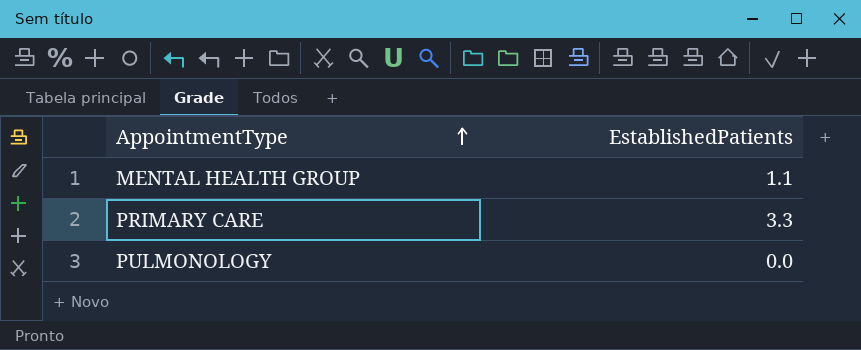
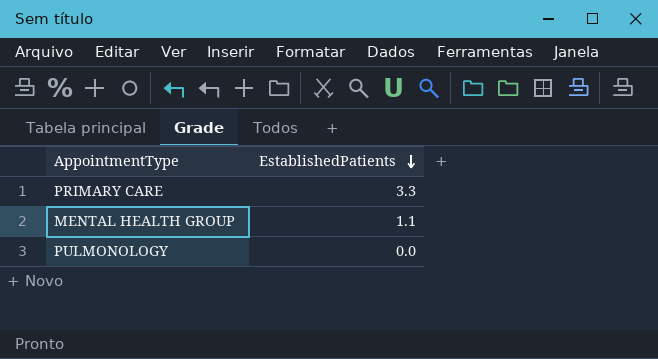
row order: AppointmentType ascending -> EstablishedPatients descending

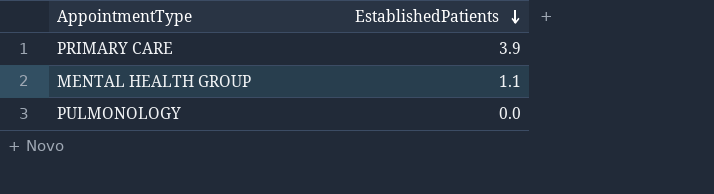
PRIMARY CARE | EstablishedPatients: 3.3 -> 3.9

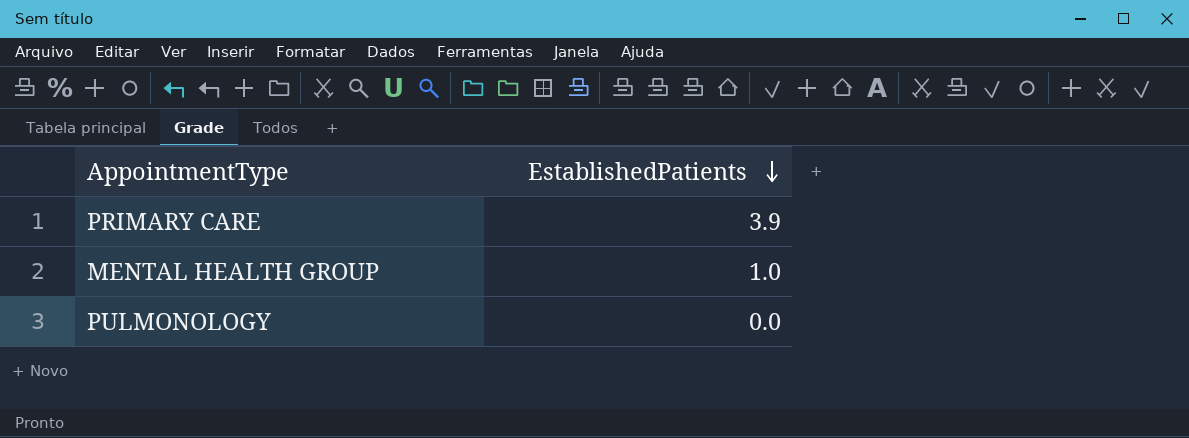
MENTAL HEALTH GROUP | EstablishedPatients: 1.1 -> 1.0

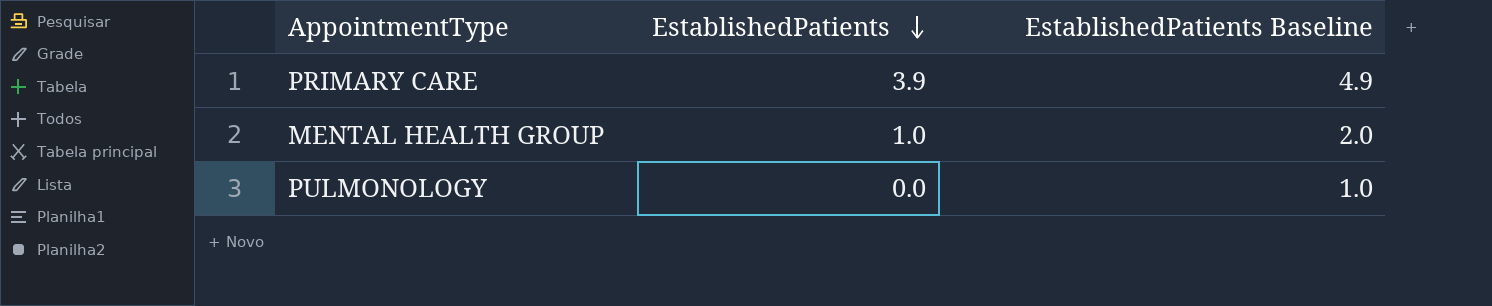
column EstablishedPatients Baseline | formula: none -> [EstablishedPatients] + 1

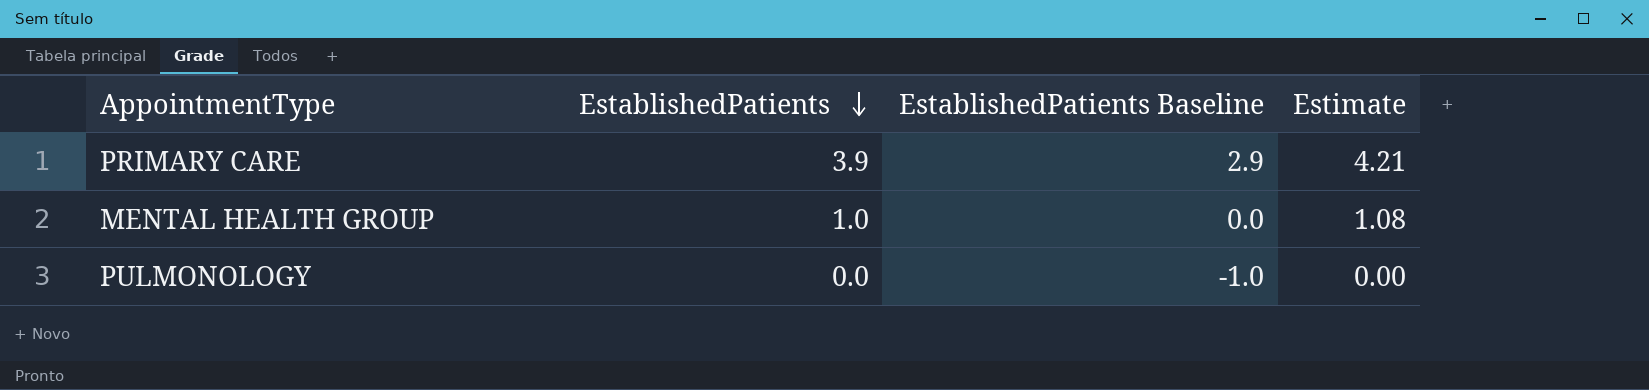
column EstablishedPatients Baseline | formula: [EstablishedPatients] + 1 -> [EstablishedPatients] - 1
column Estimate | formula: none -> [EstablishedPatients] * 1.08

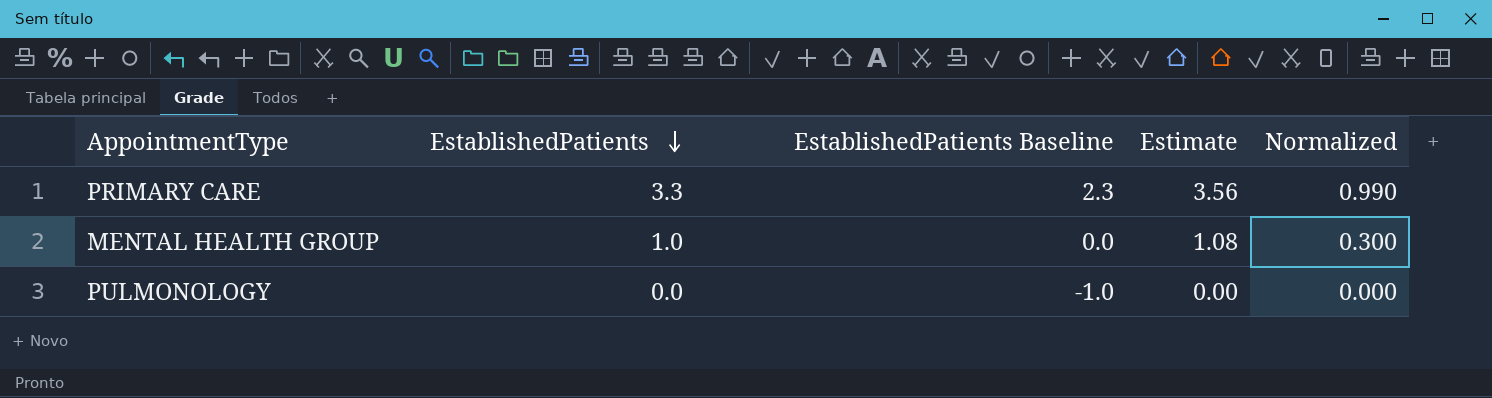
column Normalized | formula: none -> [EstablishedPatients] * 0.3
PRIMARY CARE | EstablishedPatients: 3.9 -> 3.3
PRIMARY CARE | EstablishedPatients Baseline: 2.9 -> 2.3
PRIMARY CARE | Estimate: 4.21 -> 3.56

